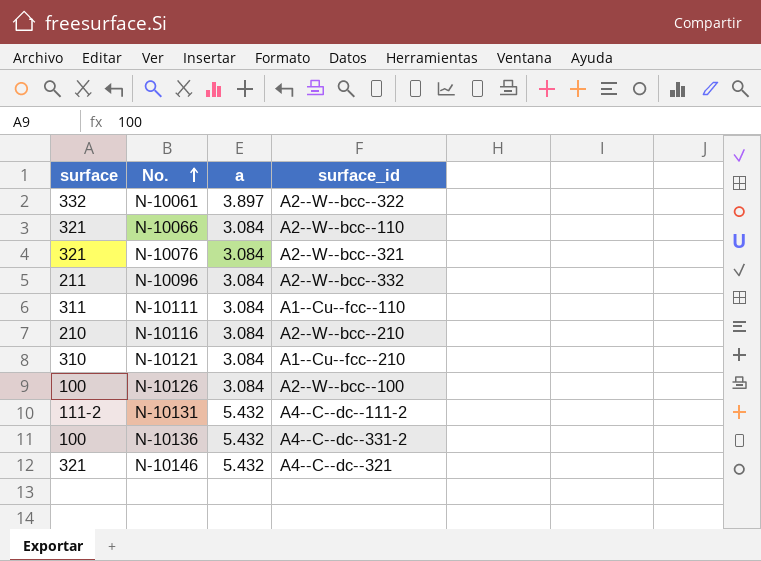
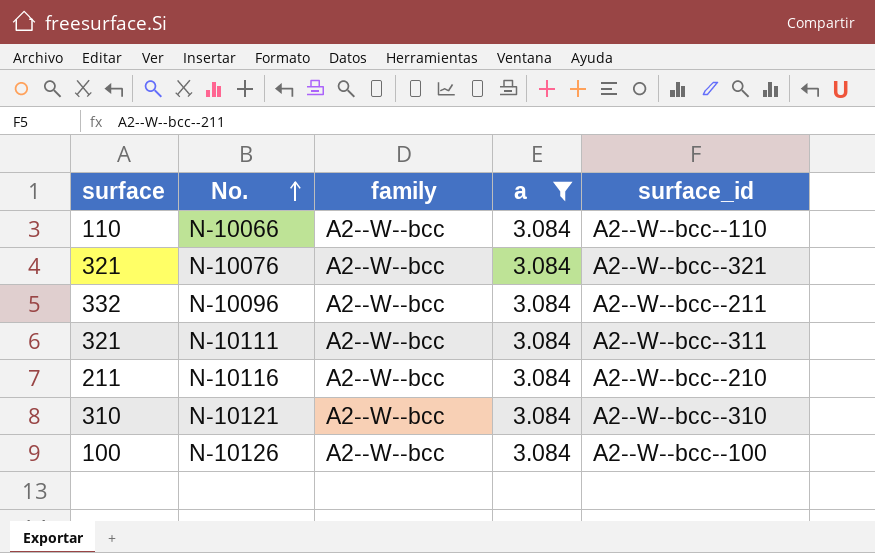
filter: none -> a = 3.084
column family | position: none -> 3
N-10066 | surface: 321 -> 110
N-10096 | surface: 211 -> 332
N-10096 | surface_id: A2--W--bcc--332 -> A2--W--bcc--211
N-10111 | surface: 311 -> 321
N-10111 | surface_id: A1--Cu--fcc--110 -> A2--W--bcc--311
N-10116 | surface: 210 -> 211
N-10121 | surface_id: A1--Cu--fcc--210 -> A2--W--bcc--310

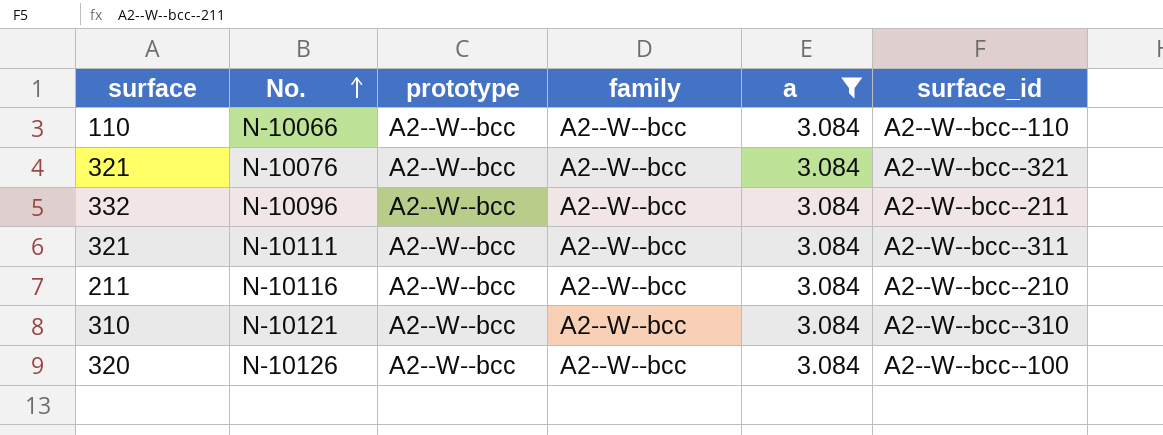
column prototype | position: none -> 3
N-10126 | surface: 100 -> 320

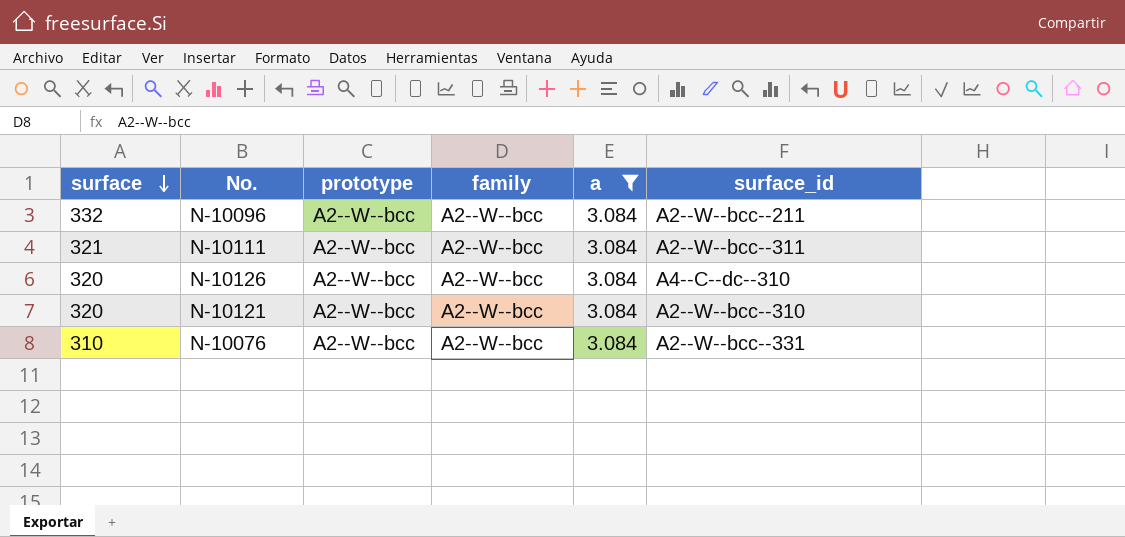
row order: No. ascending -> surface descending
row N-10066: 110 | A2--W--bcc | A2--W--bcc | 3.084 | A2--W--bcc--110 -> none
row N-10116: 211 | A2--W--bcc | A2--W--bcc | 3.084 | A2--W--bcc--210 -> none
N-10126 | surface_id: A2--W--bcc--100 -> A4--C--dc--310
N-10121 | surface: 310 -> 320
N-10076 | surface: 321 -> 310
N-10076 | surface_id: A2--W--bcc--321 -> A2--W--bcc--331

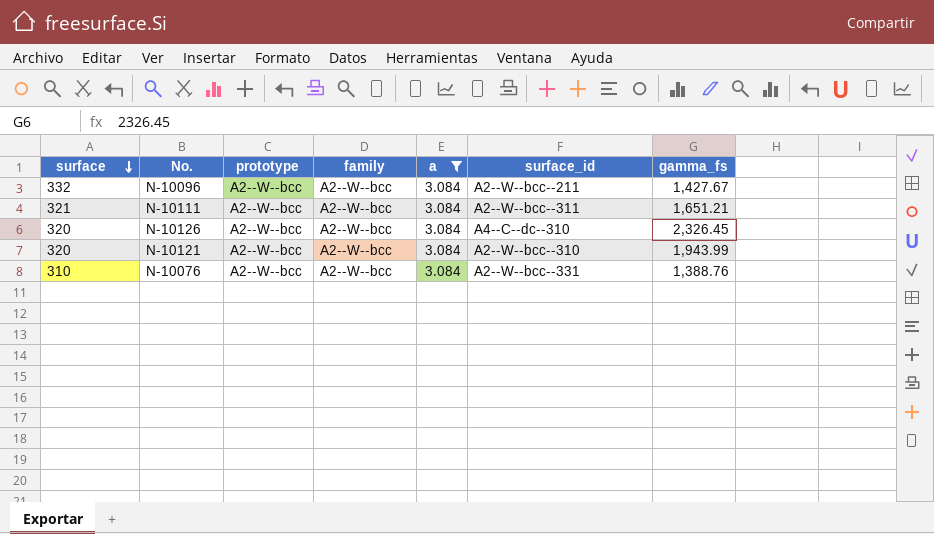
column gamma_fs | position: none -> 7

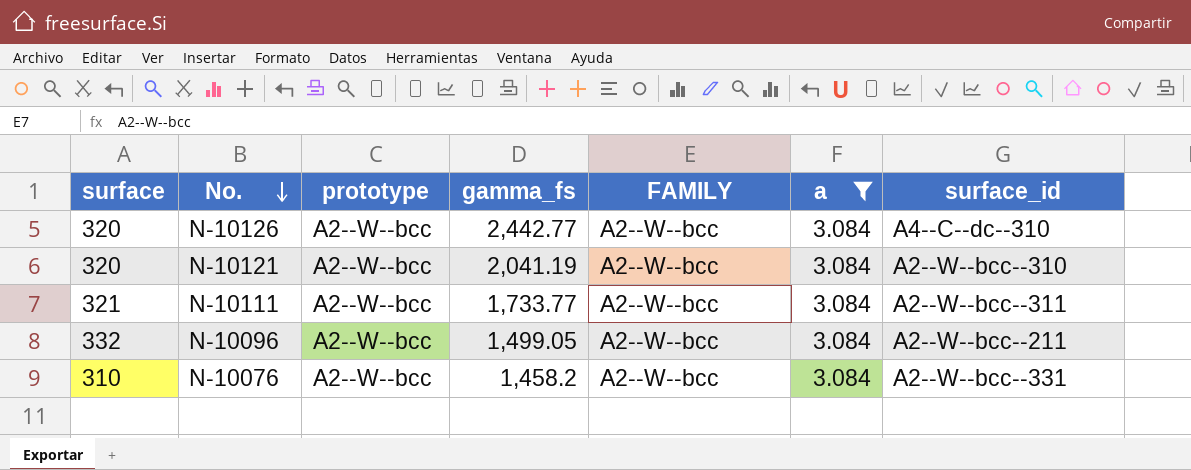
row order: surface descending -> No. descending
column gamma_fs | position: 7 -> 4
column name: family -> FAMILY
N-10126 | gamma_fs: 2,326.45 -> 2,442.77
N-10121 | gamma_fs: 1,943.99 -> 2,041.19
N-10111 | gamma_fs: 1,651.21 -> 1,733.77
N-10096 | gamma_fs: 1,427.67 -> 1,499.05
N-10076 | gamma_fs: 1,388.76 -> 1,458.2

